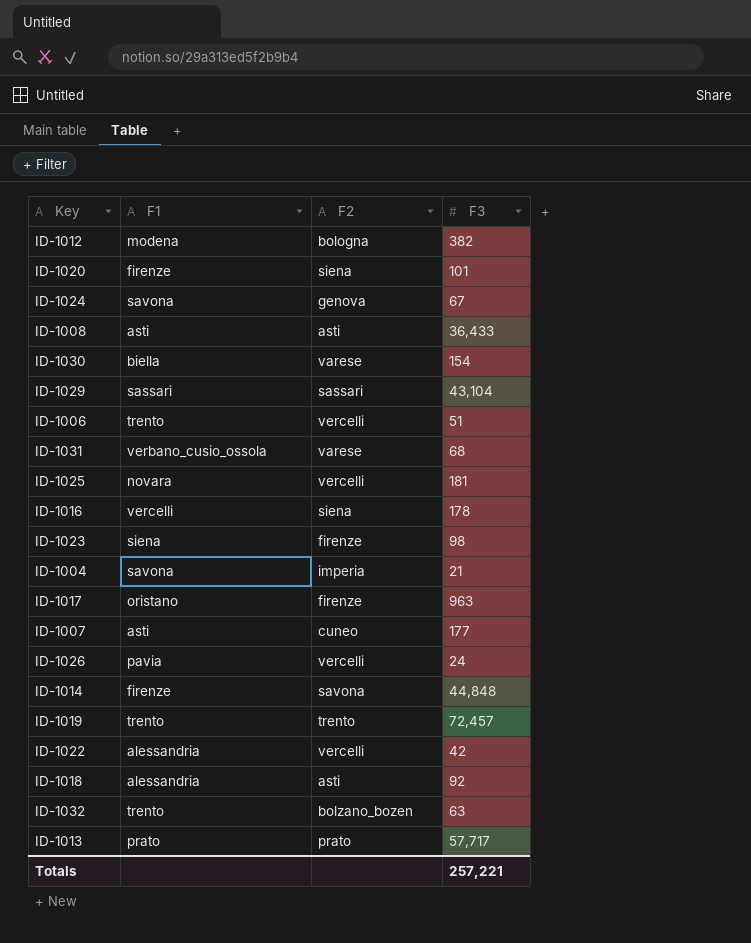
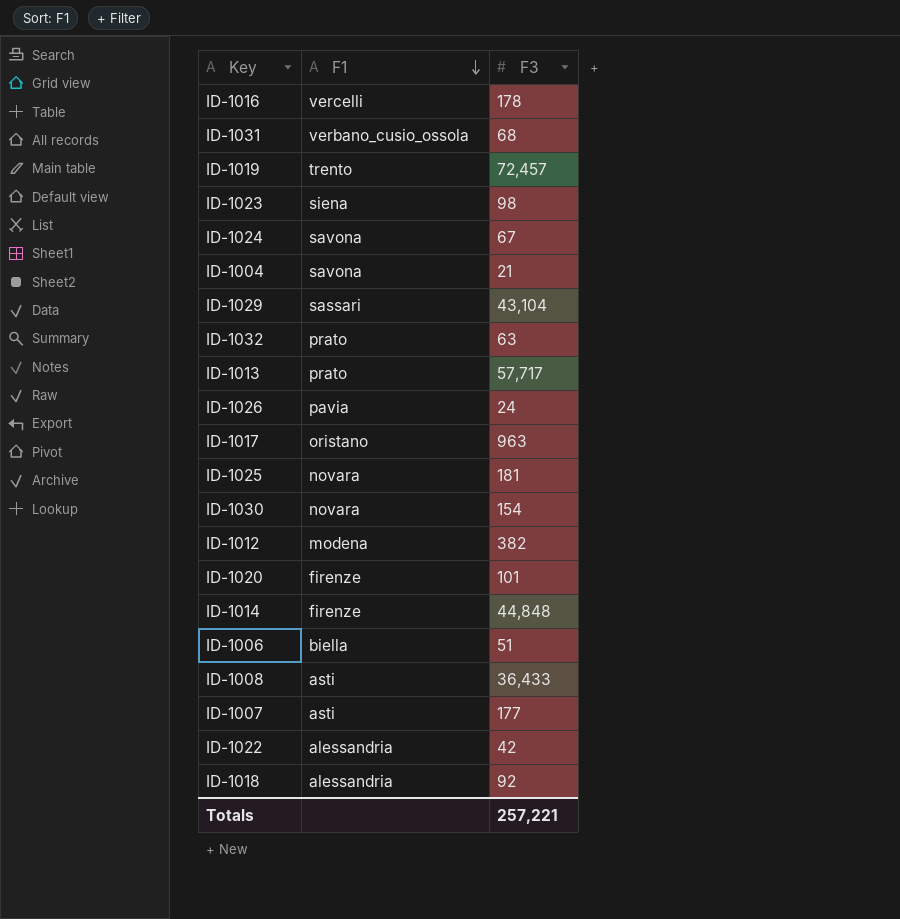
row order: none -> F1 descending
column F2 | position: 3 -> none
ID-1032 | F1: trento -> prato
ID-1030 | F1: biella -> novara
ID-1006 | F1: trento -> biella

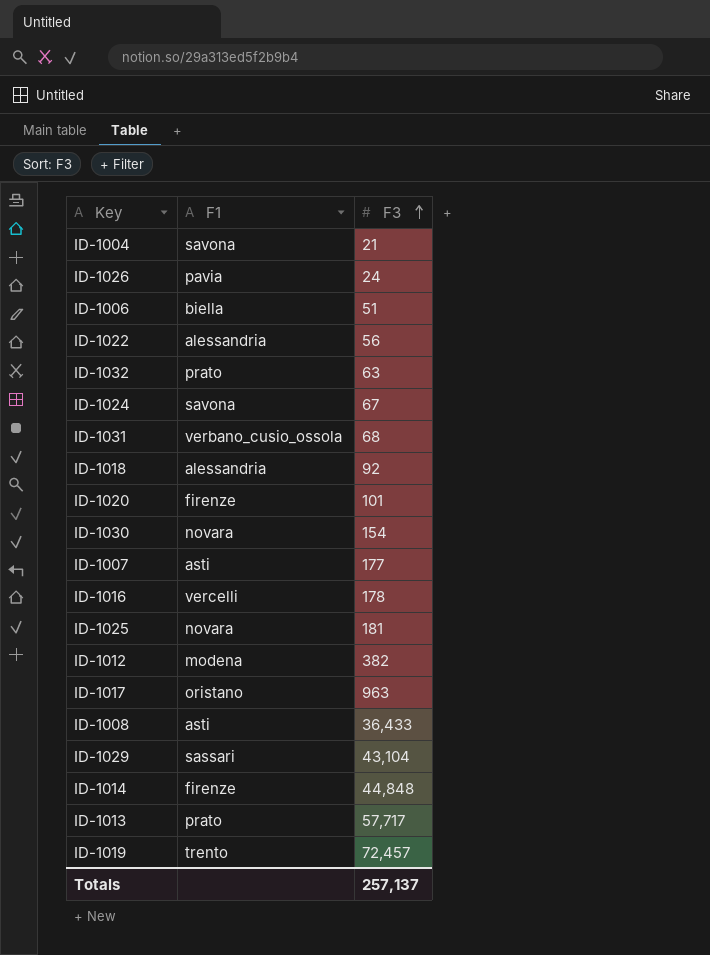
row order: F1 descending -> F3 ascending
row ID-1023: siena | 98 -> none
ID-1022 | F3: 42 -> 56
Totals | F3: 257,221 -> 257,137

